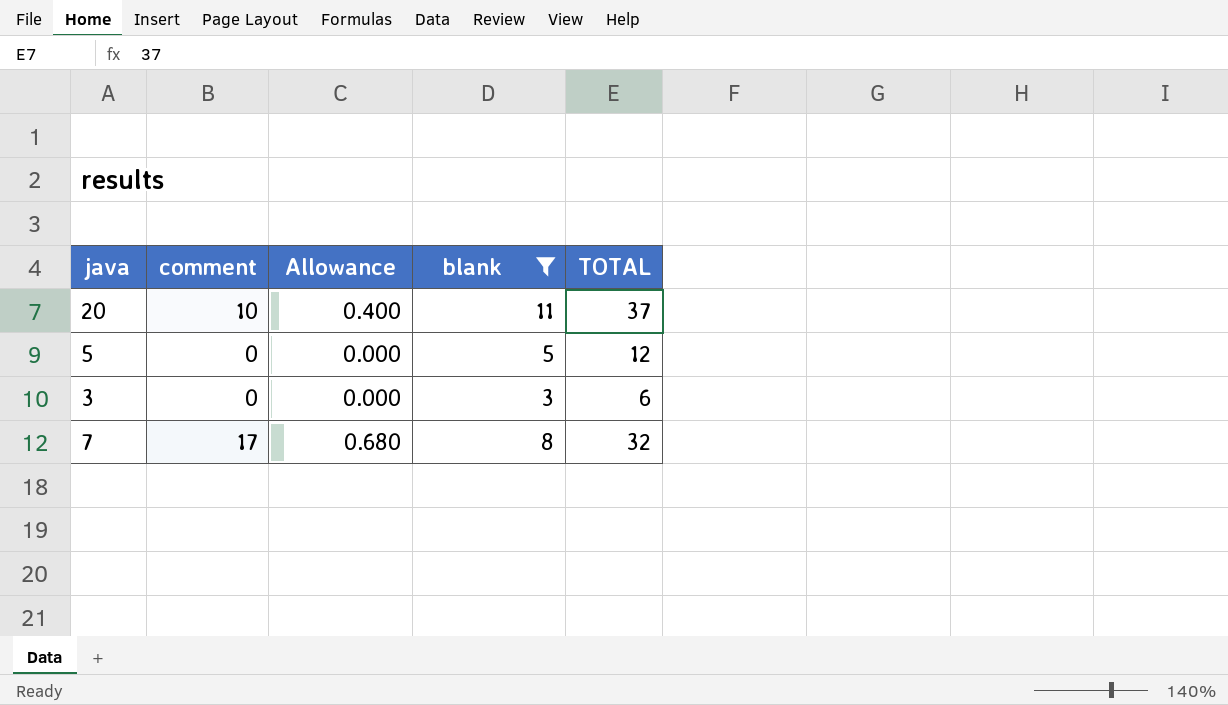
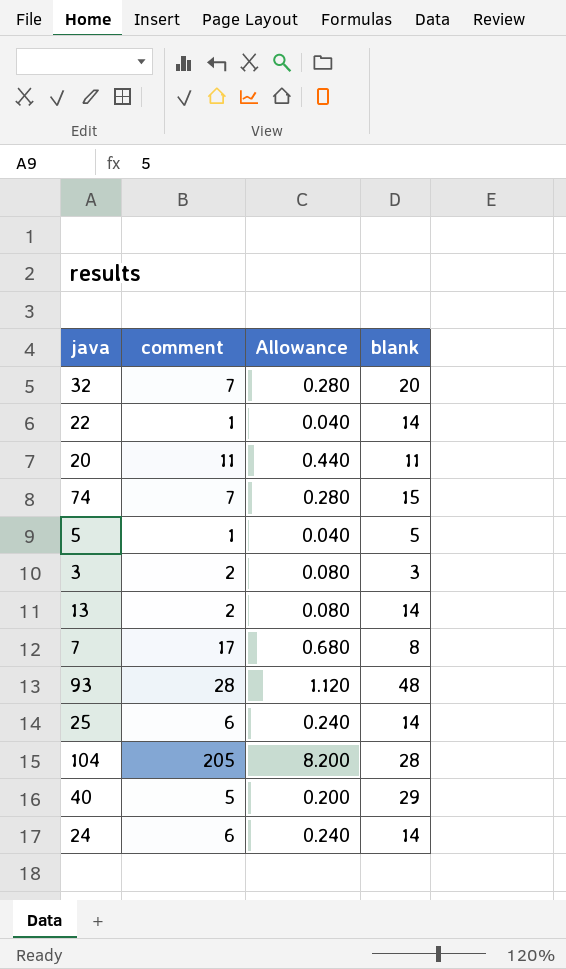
filter: blank <= 11 -> none
column TOTAL | position: 5 -> none
20 | comment: 10 -> 11
20 | Allowance: 0.400 -> 0.440
5 | comment: 0 -> 1
5 | Allowance: 0.000 -> 0.040
3 | comment: 0 -> 2
3 | Allowance: 0.000 -> 0.080

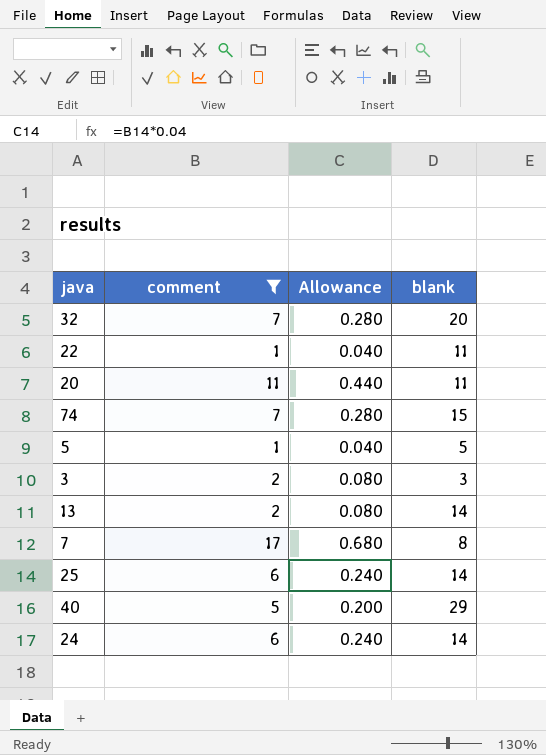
filter: none -> comment <= 17
22 | blank: 14 -> 11

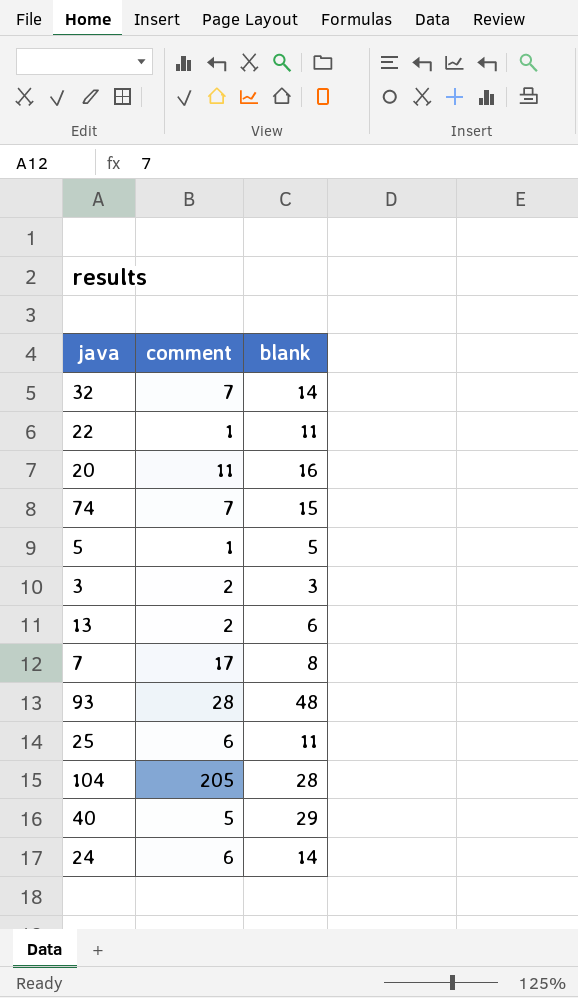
filter: comment <= 17 -> none
column Allowance | formula: [comment] * 0.04 -> none
32 | blank: 20 -> 14
20 | blank: 11 -> 16
13 | blank: 14 -> 6
25 | blank: 14 -> 11

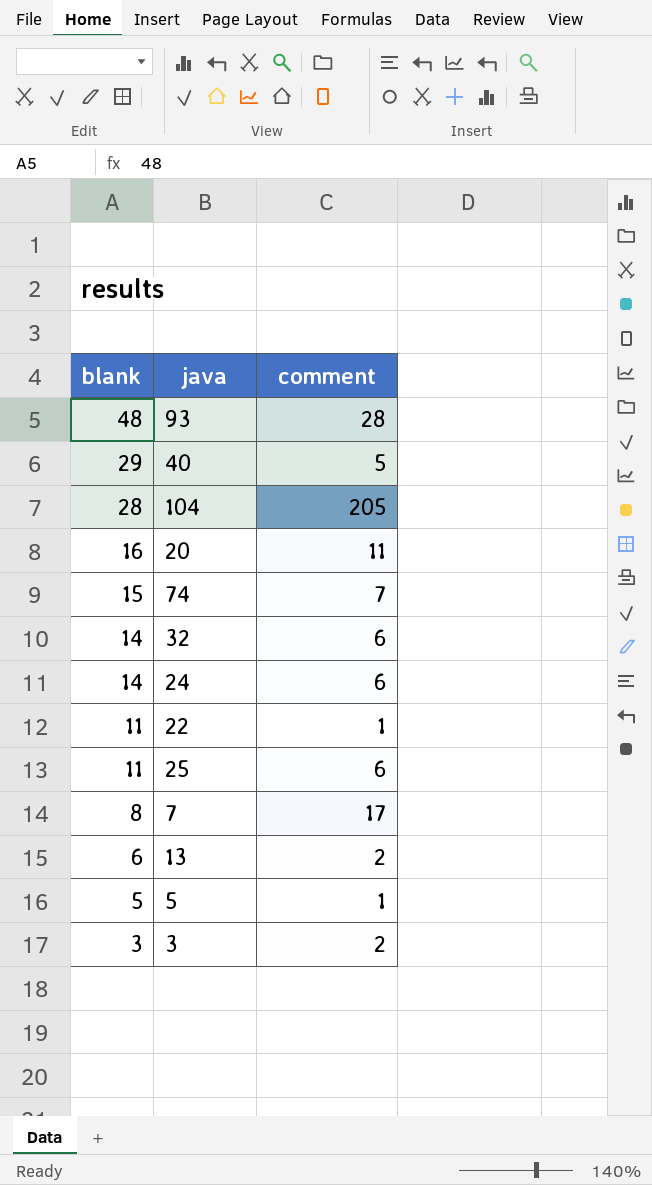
row order: none -> blank descending
column blank | position: 3 -> 1
32 | comment: 7 -> 6

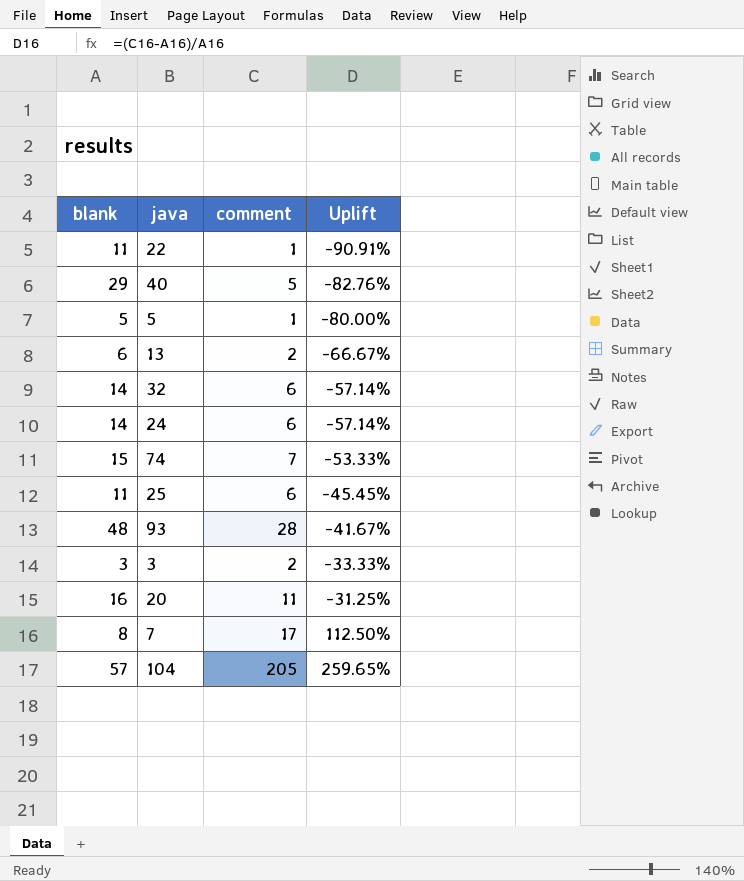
row order: blank descending -> Uplift ascending
column Uplift | formula: none -> ([comment] - [blank]) / [blank]
104 | blank: 28 -> 57

